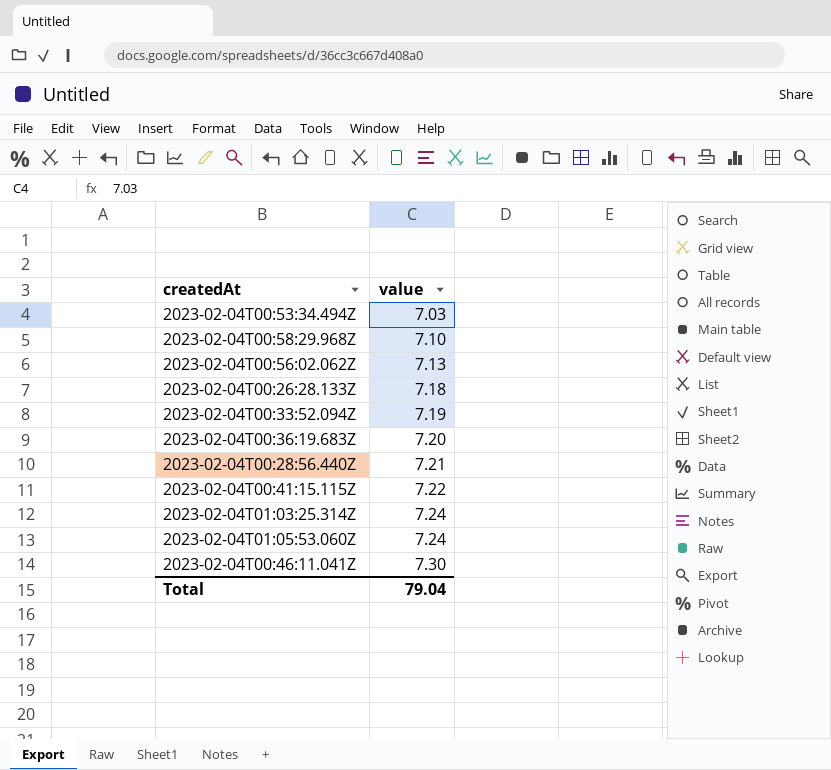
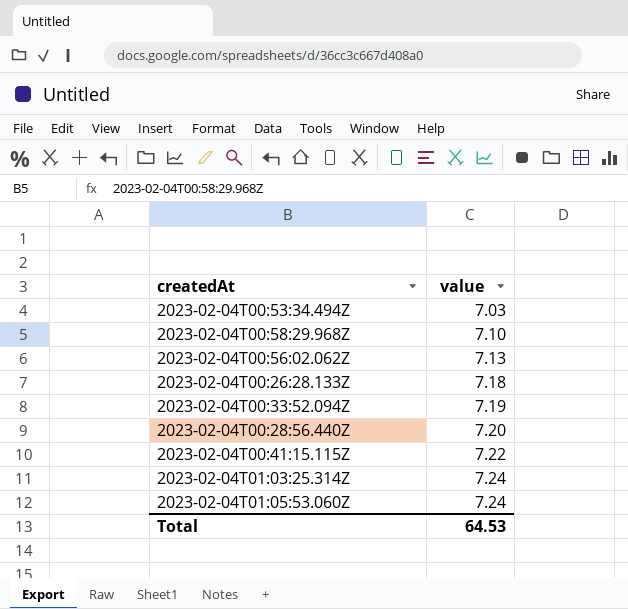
row 2023-02-04T00:36:19.683Z: 7.20 -> none
row 2023-02-04T00:46:11.041Z: 7.30 -> none
2023-02-04T00:28:56.440Z | value: 7.21 -> 7.20
Total | value: 79.04 -> 64.53

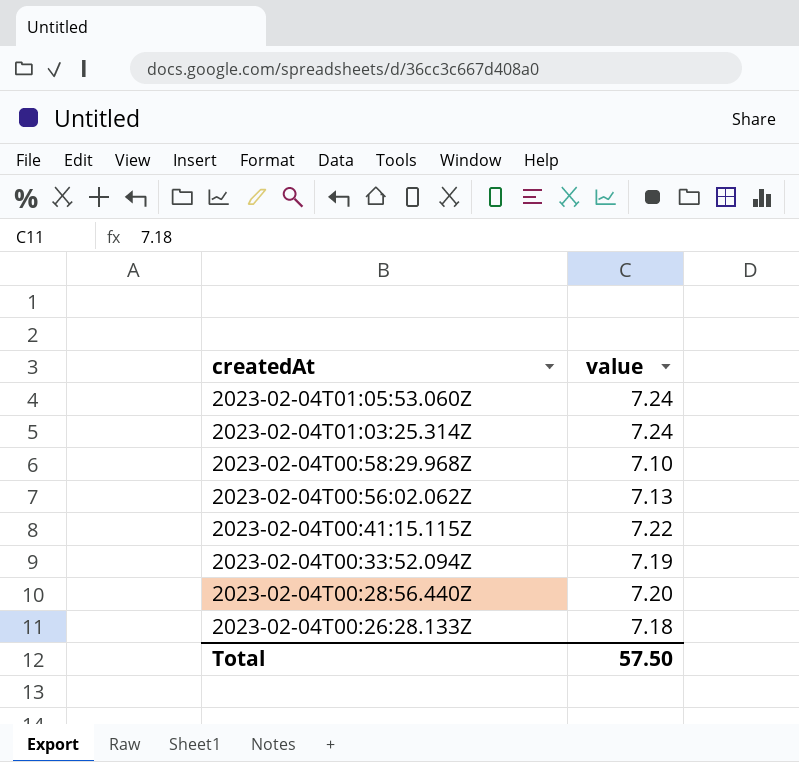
row order: value ascending -> createdAt descending
row 2023-02-04T00:53:34.494Z: 7.03 -> none
Total | value: 64.53 -> 57.50

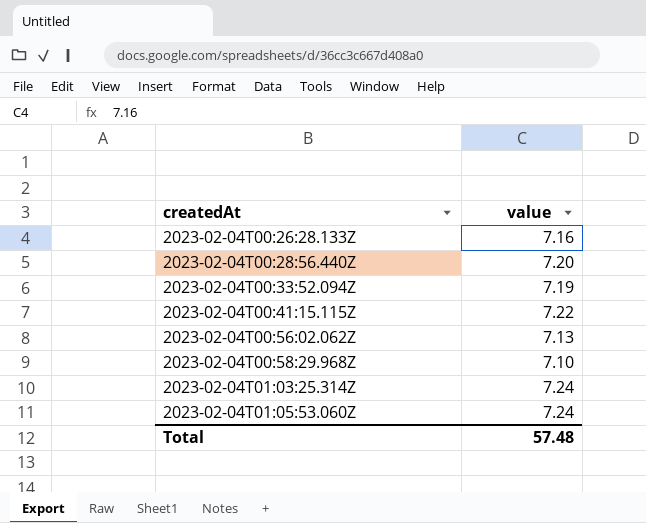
row order: createdAt descending -> createdAt ascending
2023-02-04T00:26:28.133Z | value: 7.18 -> 7.16
Total | value: 57.50 -> 57.48

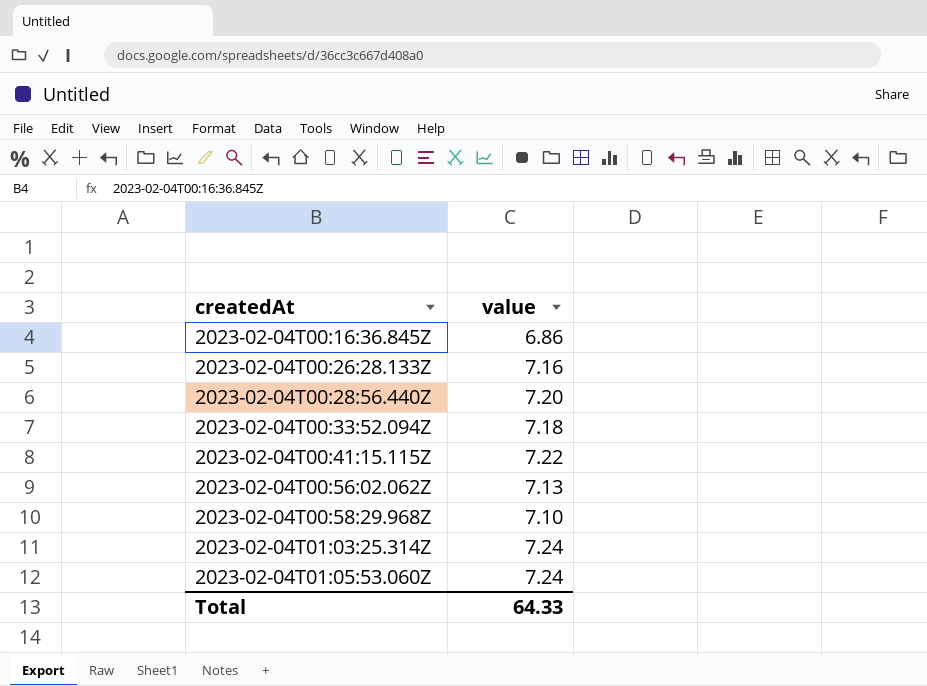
row 2023-02-04T00:16:36.845Z: none -> 6.86
2023-02-04T00:33:52.094Z | value: 7.19 -> 7.18
Total | value: 57.48 -> 64.33

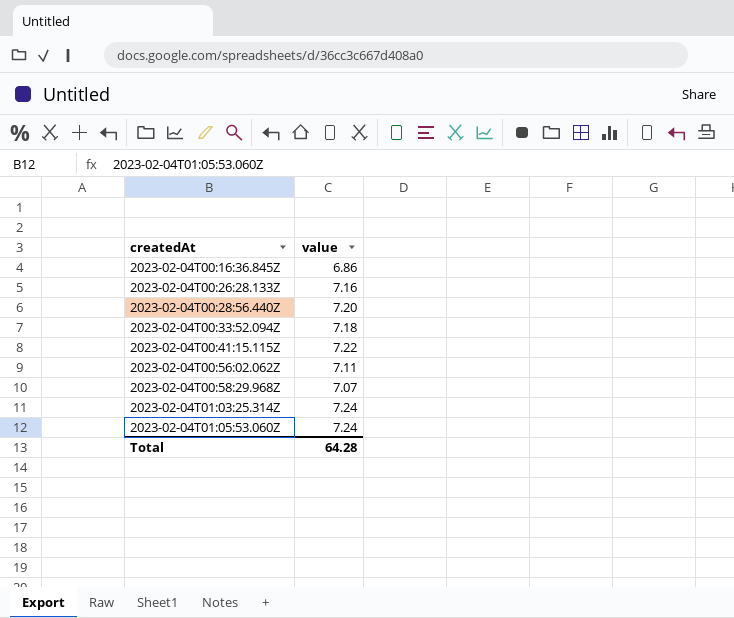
2023-02-04T00:56:02.062Z | value: 7.13 -> 7.11
2023-02-04T00:58:29.968Z | value: 7.10 -> 7.07
Total | value: 64.33 -> 64.28

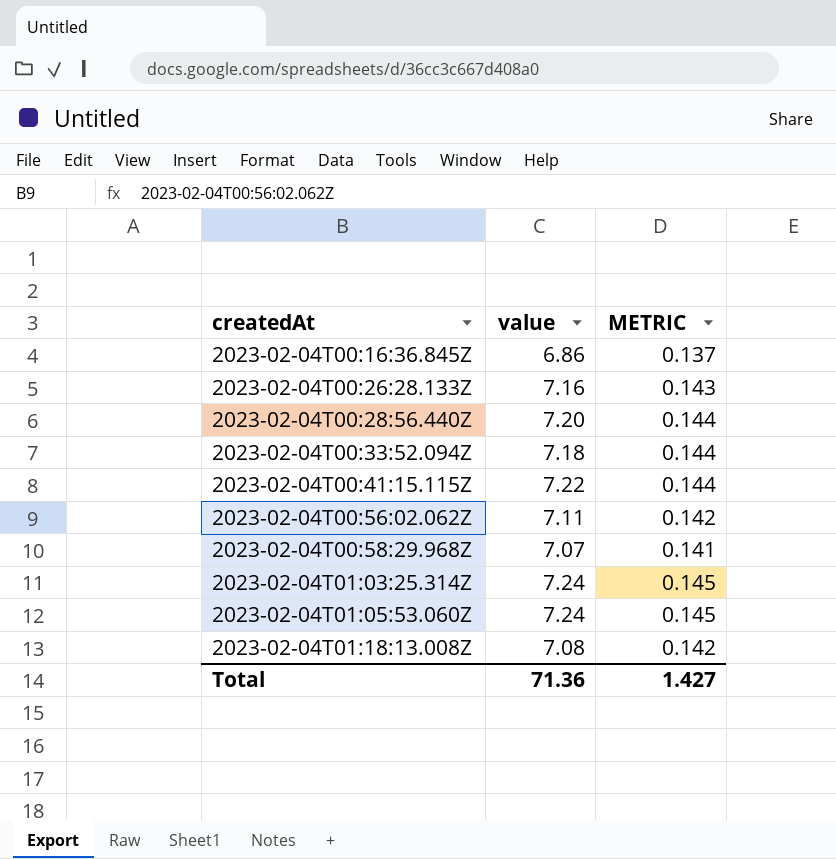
column METRIC | formula: none -> [value] * 0.02
row 2023-02-04T01:18:13.008Z: none -> 7.08 | 0.142
Total | value: 64.28 -> 71.36

